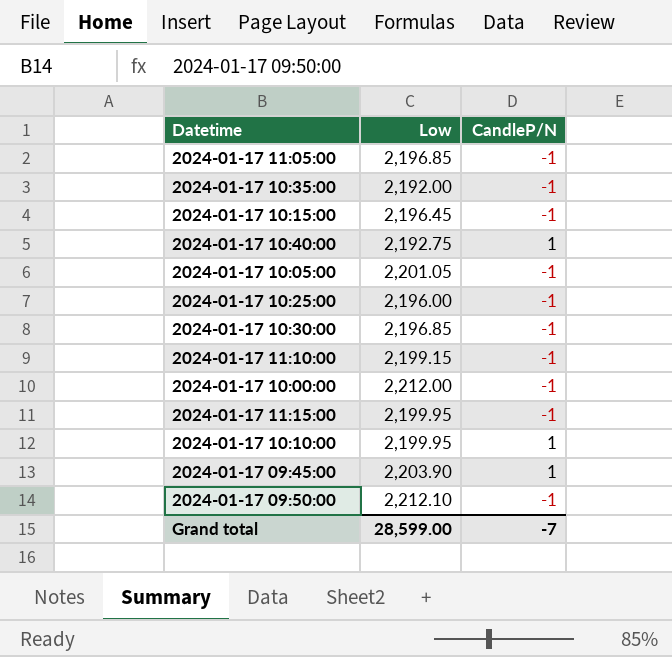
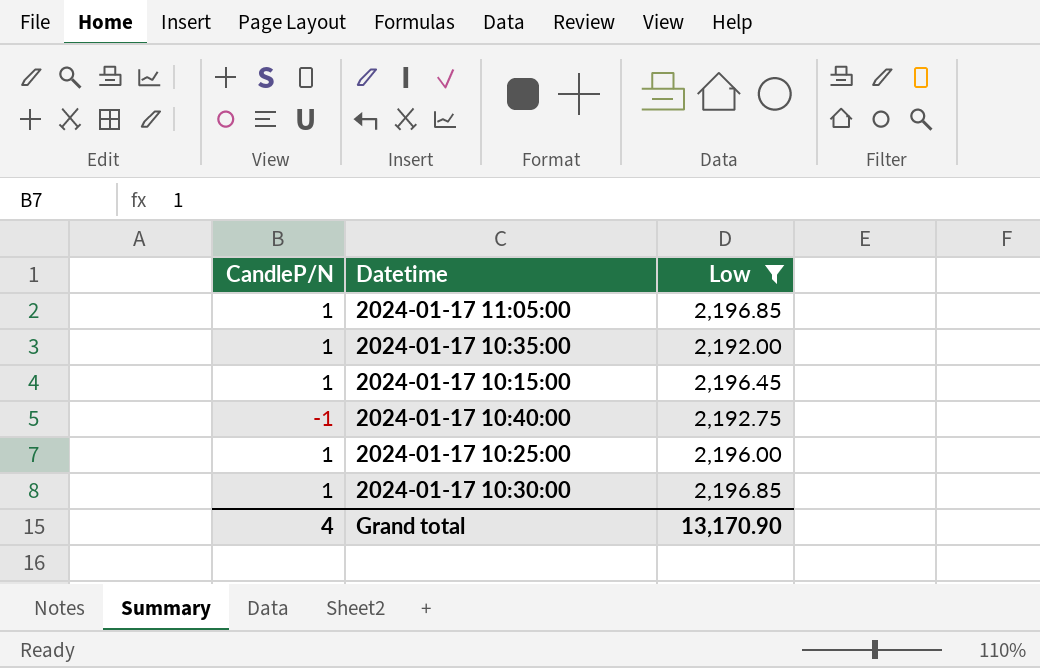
filter: none -> Low <= 2,196.85
column CandleP/N | position: 3 -> 1
2024-01-17 11:05:00 | CandleP/N: -1 -> 1
2024-01-17 10:35:00 | CandleP/N: -1 -> 1
2024-01-17 10:15:00 | CandleP/N: -1 -> 1
2024-01-17 10:40:00 | CandleP/N: 1 -> -1
2024-01-17 10:25:00 | CandleP/N: -1 -> 1
2024-01-17 10:30:00 | CandleP/N: -1 -> 1
Grand total | CandleP/N: -7 -> 4
Grand total | Low: 28,599.00 -> 13,170.90

